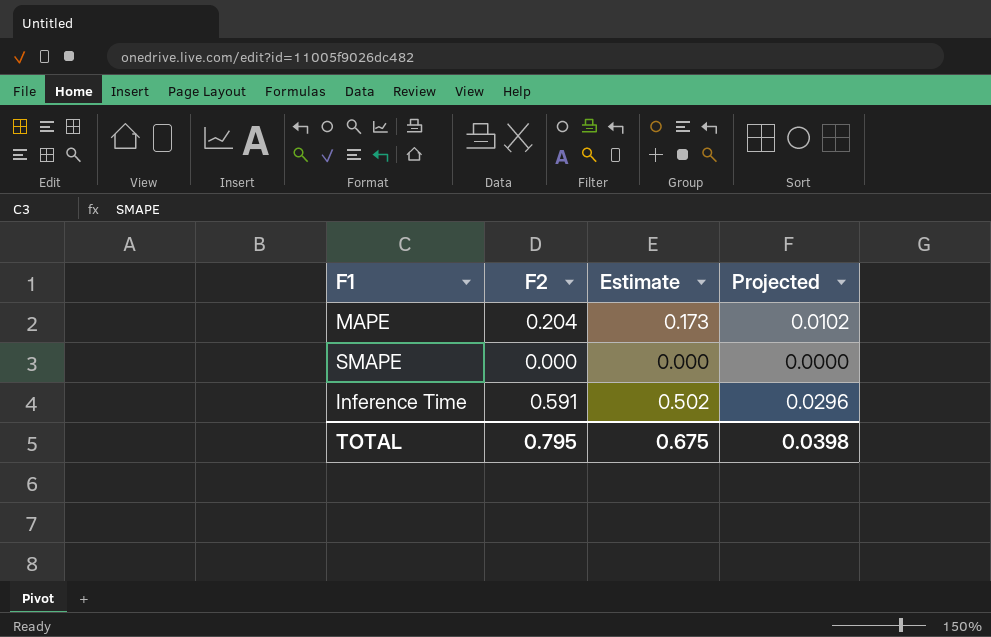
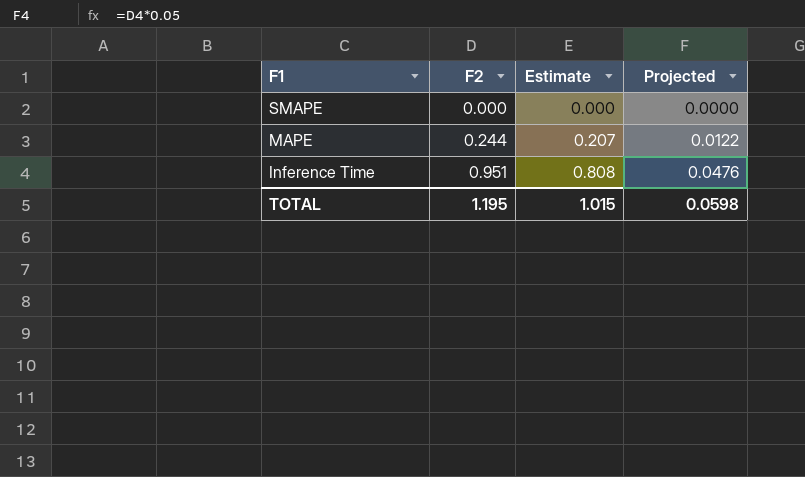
row order: none -> F1 descending
MAPE | F2: 0.204 -> 0.244
MAPE | Estimate: 0.173 -> 0.207
MAPE | Projected: 0.0102 -> 0.0122
Inference Time | F2: 0.591 -> 0.951
Inference Time | Estimate: 0.502 -> 0.808
Inference Time | Projected: 0.0296 -> 0.0476
TOTAL | F2: 0.795 -> 1.195
TOTAL | Estimate: 0.675 -> 1.015
TOTAL | Projected: 0.0398 -> 0.0598

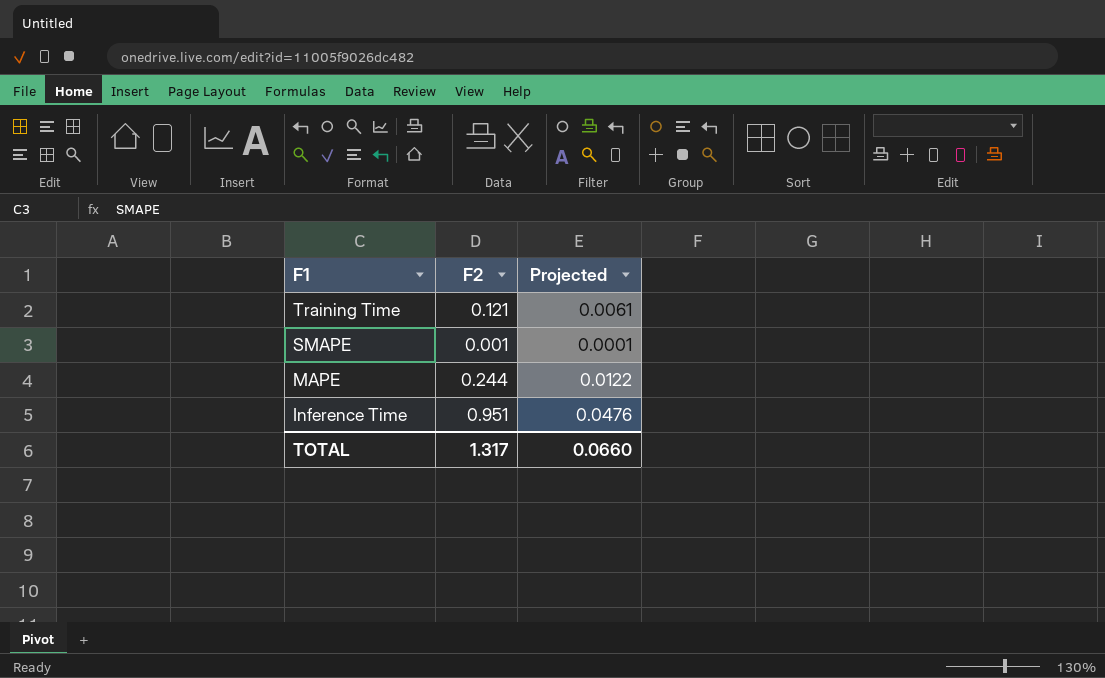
column Estimate | formula: [F2] * 0.85 -> none
row Training Time: none -> 0.121 | 0.0061
SMAPE | F2: 0.000 -> 0.001
SMAPE | Projected: 0.0000 -> 0.0001
TOTAL | F2: 1.195 -> 1.317
TOTAL | Projected: 0.0598 -> 0.0660

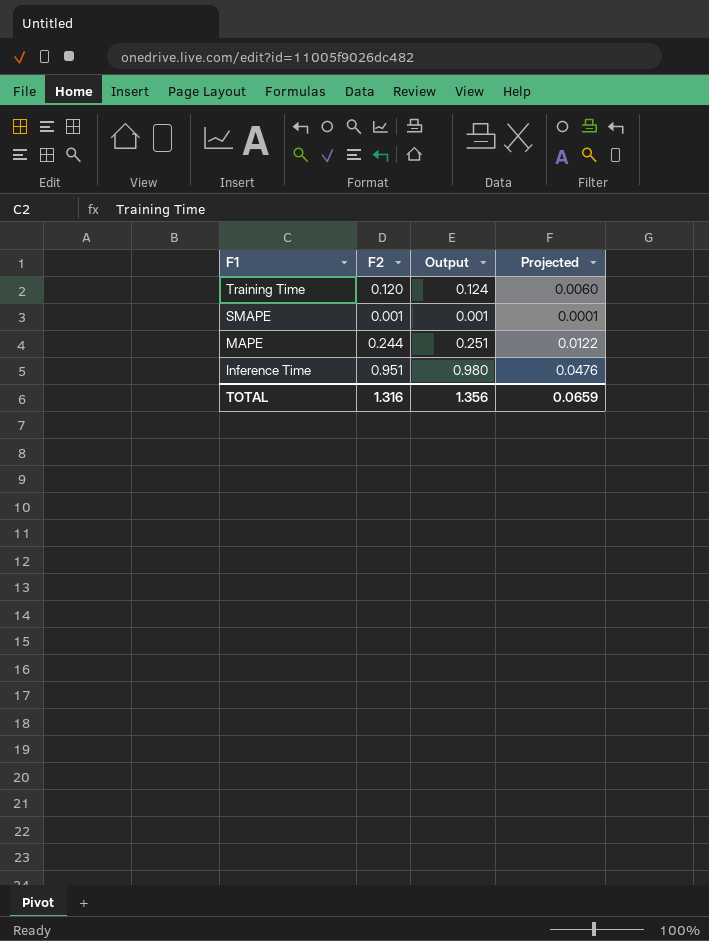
column Output | formula: none -> [F2] * 1.03
Training Time | F2: 0.121 -> 0.120
Training Time | Projected: 0.0061 -> 0.0060
TOTAL | F2: 1.317 -> 1.316
TOTAL | Projected: 0.0660 -> 0.0659

